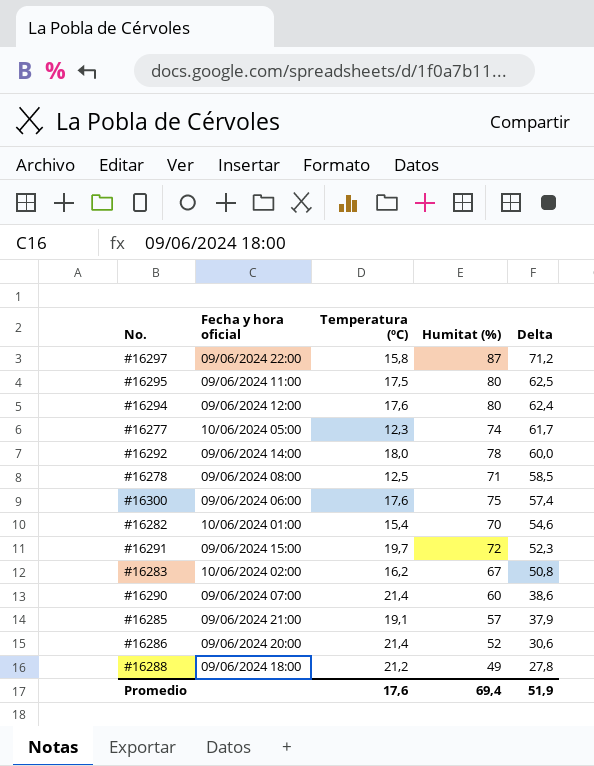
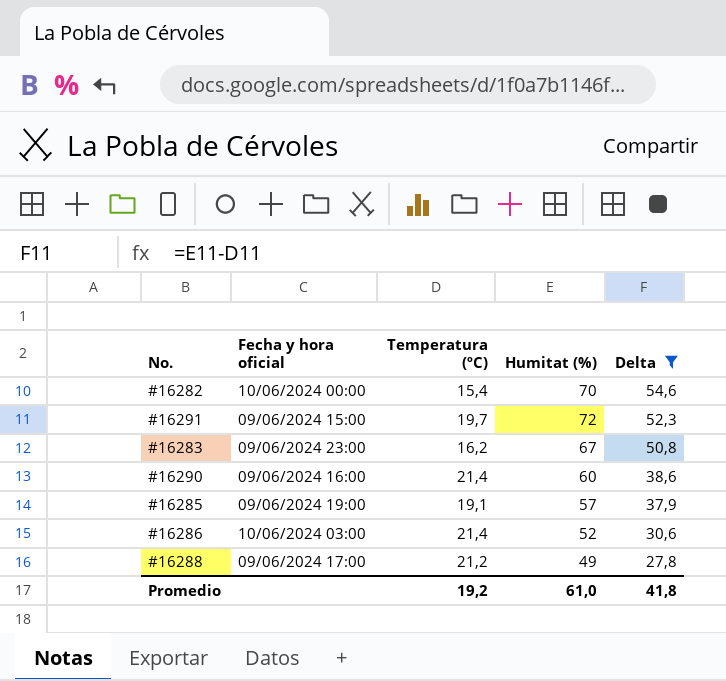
filter: none -> Delta <= 54,6
#16282 | Fecha y hora oficial: 10/06/2024 01:00 -> 10/06/2024 00:00
#16283 | Fecha y hora oficial: 10/06/2024 02:00 -> 09/06/2024 23:00
#16290 | Fecha y hora oficial: 09/06/2024 07:00 -> 09/06/2024 16:00
#16285 | Fecha y hora oficial: 09/06/2024 21:00 -> 09/06/2024 19:00
#16286 | Fecha y hora oficial: 09/06/2024 20:00 -> 10/06/2024 03:00
#16288 | Fecha y hora oficial: 09/06/2024 18:00 -> 09/06/2024 17:00
Promedio | Temperatura (ºC): 17,6 -> 19,2
Promedio | Humitat (%): 69,4 -> 61,0
Promedio | Delta: 51,9 -> 41,8

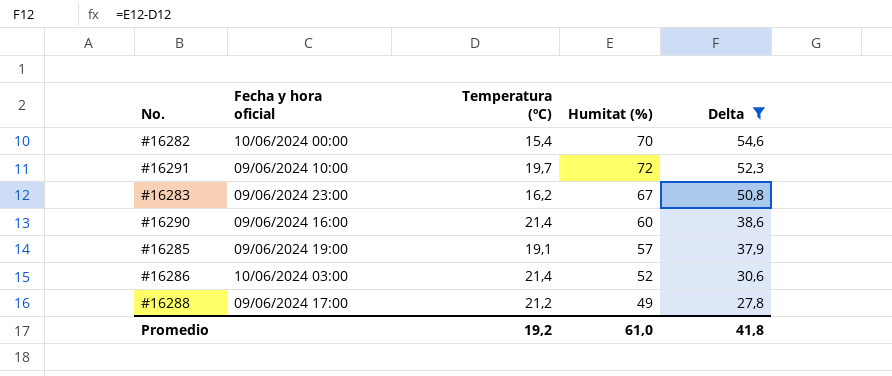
#16291 | Fecha y hora oficial: 09/06/2024 15:00 -> 09/06/2024 10:00

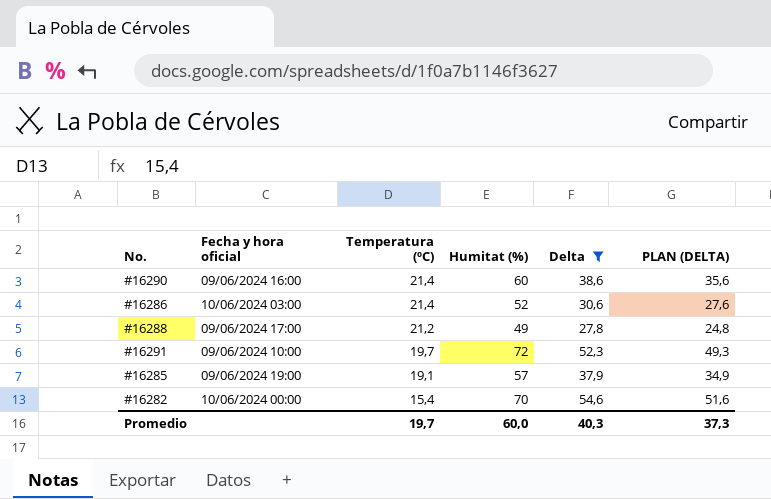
row order: Delta descending -> Temperatura (ºC) descending
column PLAN (DELTA) | formula: none -> [Delta] - 3
row #16283: 09/06/2024 23:00 | 16,2 | 67 | 50,8 -> none
Promedio | Temperatura (ºC): 19,2 -> 19,7
Promedio | Humitat (%): 61,0 -> 60,0
Promedio | Delta: 41,8 -> 40,3

